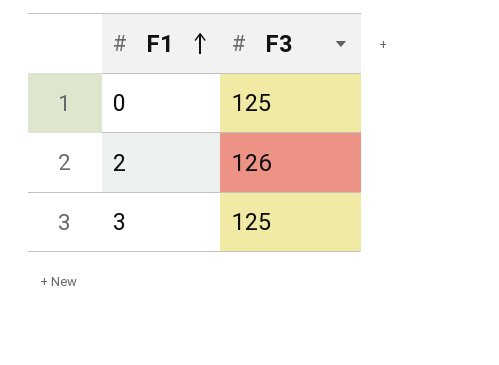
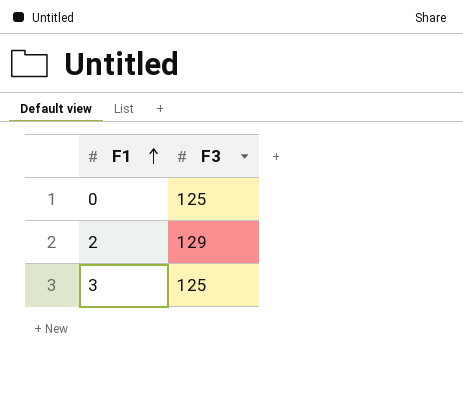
2 | F3: 126 -> 129

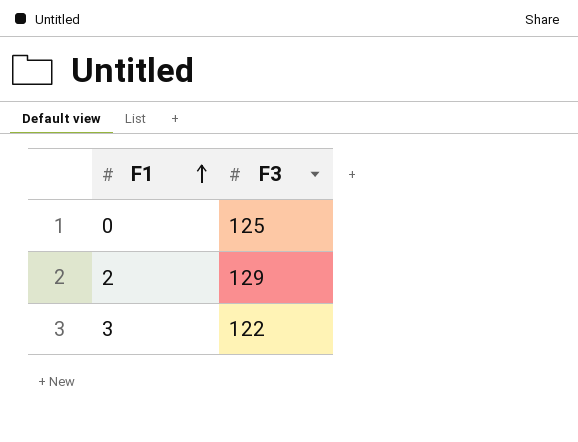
3 | F3: 125 -> 122

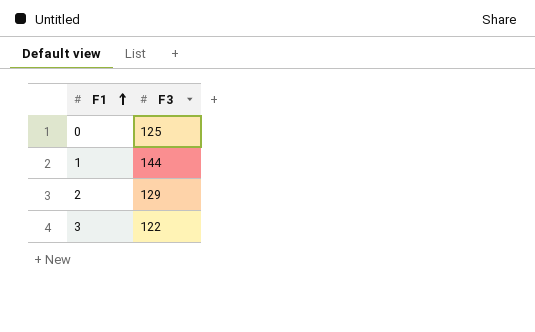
row 1: none -> 144

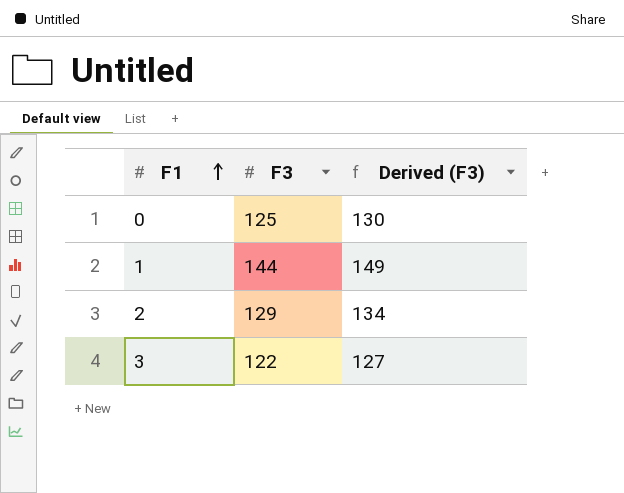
column Derived (F3) | formula: none -> [F3] + 5

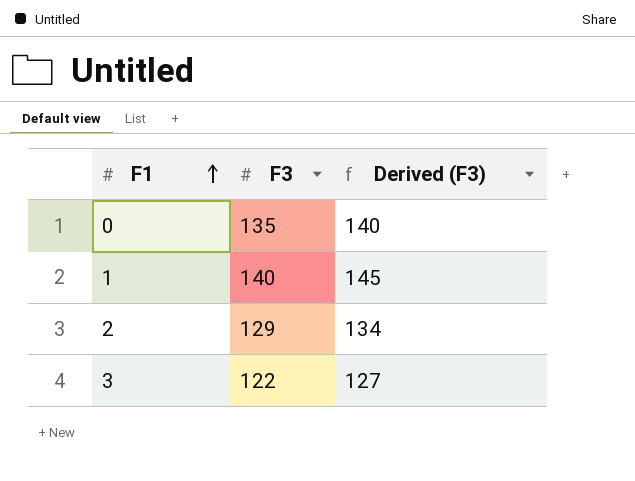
0 | F3: 125 -> 135
0 | Derived (F3): 130 -> 140
1 | F3: 144 -> 140
1 | Derived (F3): 149 -> 145

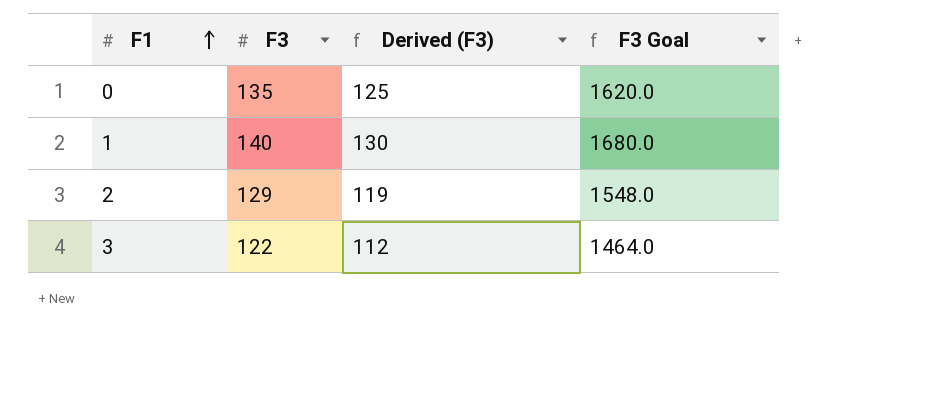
column Derived (F3) | formula: [F3] + 5 -> [F3] - 10
column F3 Goal | formula: none -> [F3] * 12

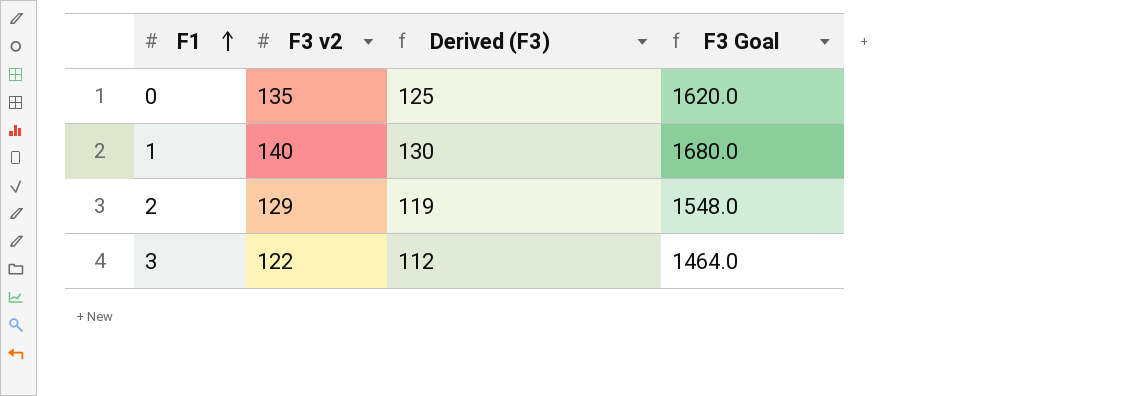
column name: F3 -> F3 v2

